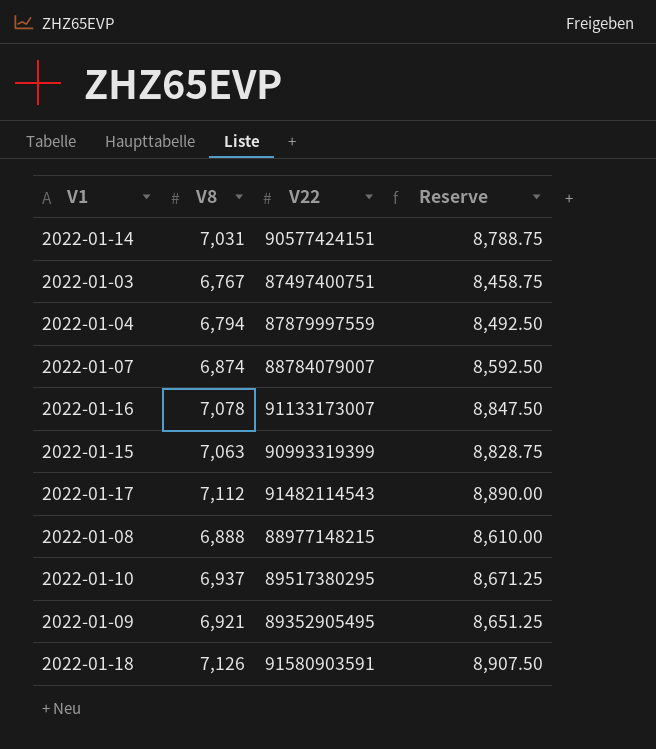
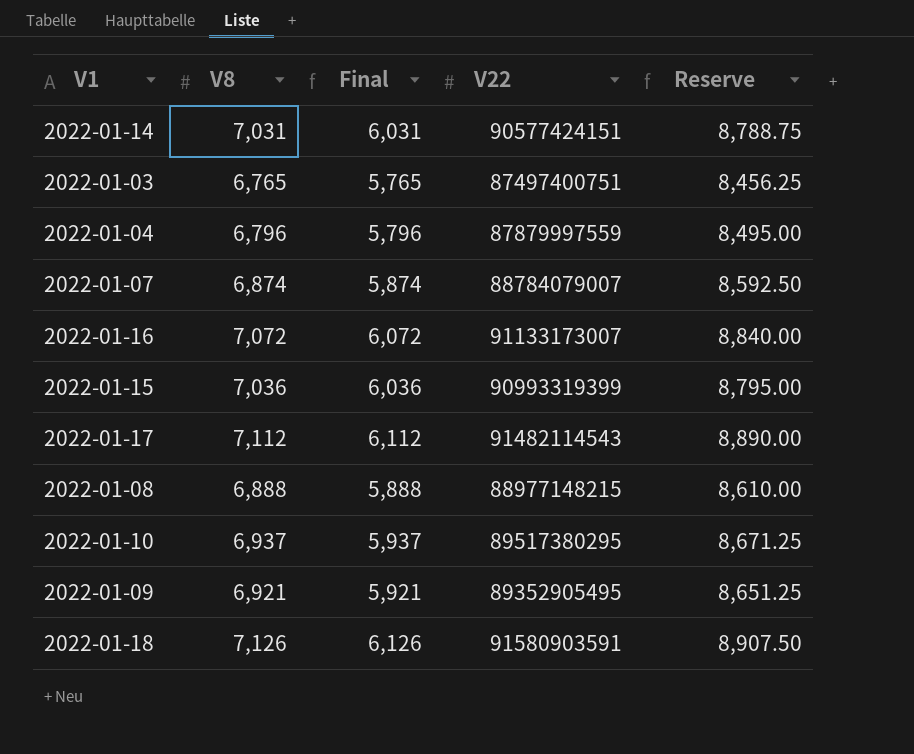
column Final | formula: none -> [V8] - 1000
2022-01-03 | V8: 6,767 -> 6,765
2022-01-03 | Reserve: 8,458.75 -> 8,456.25
2022-01-04 | V8: 6,794 -> 6,796
2022-01-04 | Reserve: 8,492.50 -> 8,495.00
2022-01-16 | V8: 7,078 -> 7,072
2022-01-16 | Reserve: 8,847.50 -> 8,840.00
2022-01-15 | V8: 7,063 -> 7,036
2022-01-15 | Reserve: 8,828.75 -> 8,795.00

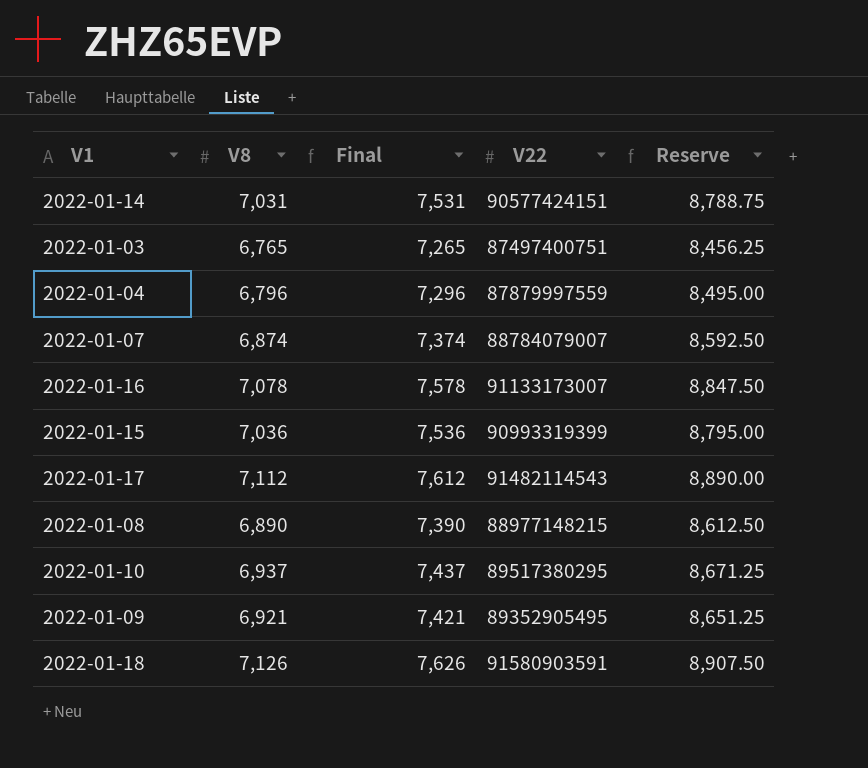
column Final | formula: [V8] - 1000 -> [V8] + 500
2022-01-16 | V8: 7,072 -> 7,078
2022-01-16 | Reserve: 8,840.00 -> 8,847.50
2022-01-08 | V8: 6,888 -> 6,890
2022-01-08 | Reserve: 8,610.00 -> 8,612.50

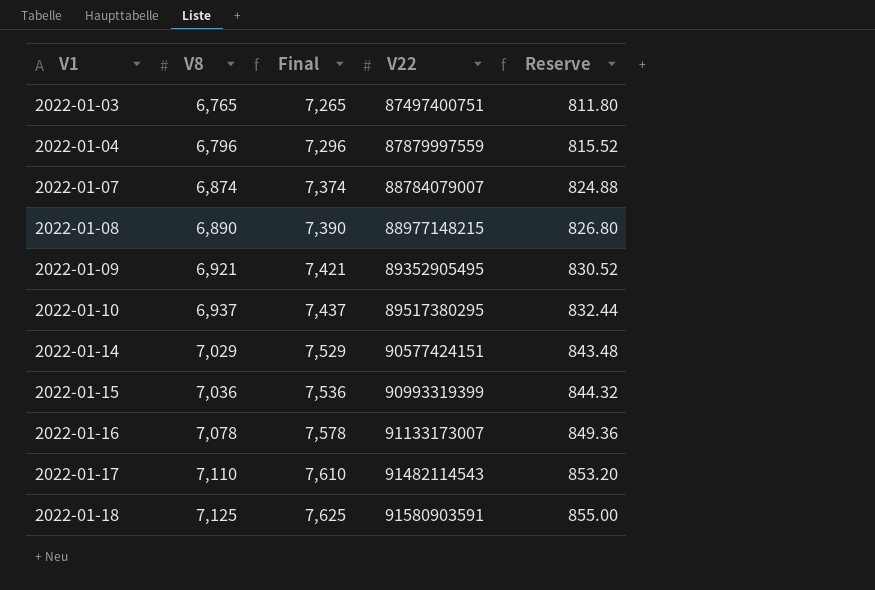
row order: none -> V1 ascending
column Reserve | formula: [V8] * 1.25 -> [V8] * 0.12
2022-01-14 | V8: 7,031 -> 7,029
2022-01-14 | Final: 7,531 -> 7,529
2022-01-17 | V8: 7,112 -> 7,110
2022-01-17 | Final: 7,612 -> 7,610
2022-01-18 | V8: 7,126 -> 7,125
2022-01-18 | Final: 7,626 -> 7,625

